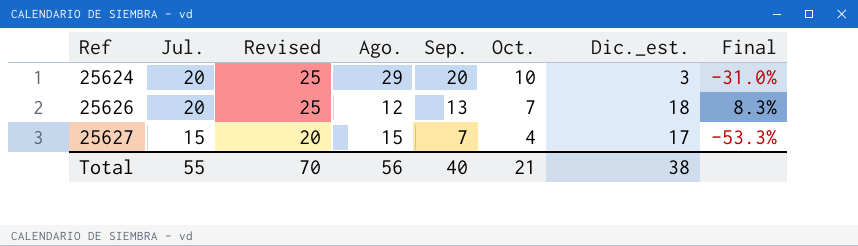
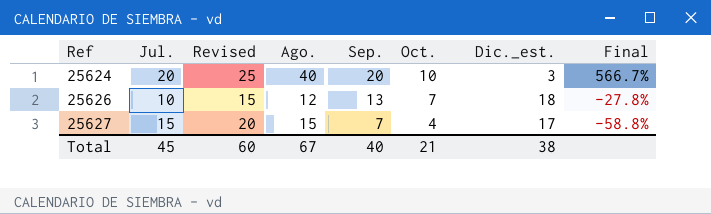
column Final | formula: ([Sep.] - [Ago.]) / [Ago.] -> ([Sep.] - [Dic._est.]) / [Dic._est.]
25624 | Ago.: 29 -> 40
25626 | Jul.: 20 -> 10
25626 | Revised: 25 -> 15
Total | Jul.: 55 -> 45
Total | Revised: 70 -> 60
Total | Ago.: 56 -> 67

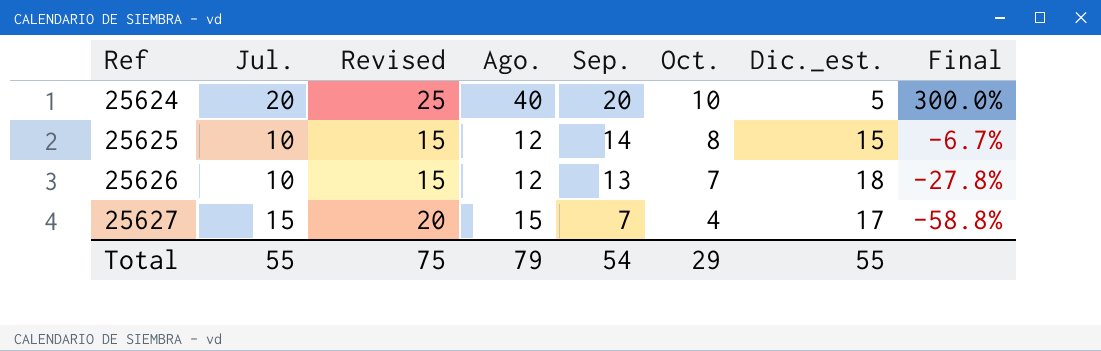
25624 | Dic._est.: 3 -> 5
25624 | Final: 566.7% -> 300.0%
row 25625: none -> 10 | 15 | 12 | 14 | 8 | 15 | -6.7%
Total | Jul.: 45 -> 55
Total | Revised: 60 -> 75
Total | Ago.: 67 -> 79
Total | Sep.: 40 -> 54
Total | Oct.: 21 -> 29
Total | Dic._est.: 38 -> 55

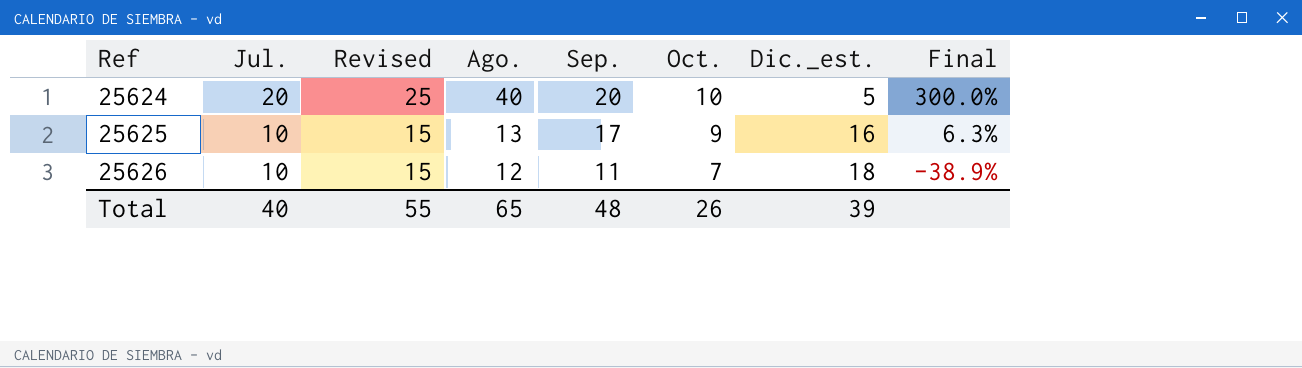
row 25627: 15 | 20 | 15 | 7 | 4 | 17 | -58.8% -> none
25625 | Ago.: 12 -> 13
25625 | Sep.: 14 -> 17
25625 | Oct.: 8 -> 9
25625 | Dic._est.: 15 -> 16
25625 | Final: -6.7% -> 6.3%
25626 | Sep.: 13 -> 11
25626 | Final: -27.8% -> -38.9%
Total | Jul.: 55 -> 40
Total | Revised: 75 -> 55
Total | Ago.: 79 -> 65
Total | Sep.: 54 -> 48
Total | Oct.: 29 -> 26
Total | Dic._est.: 55 -> 39

